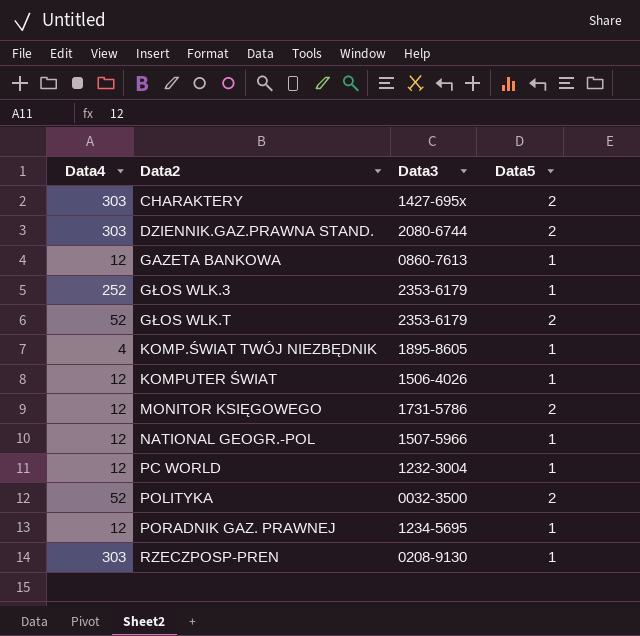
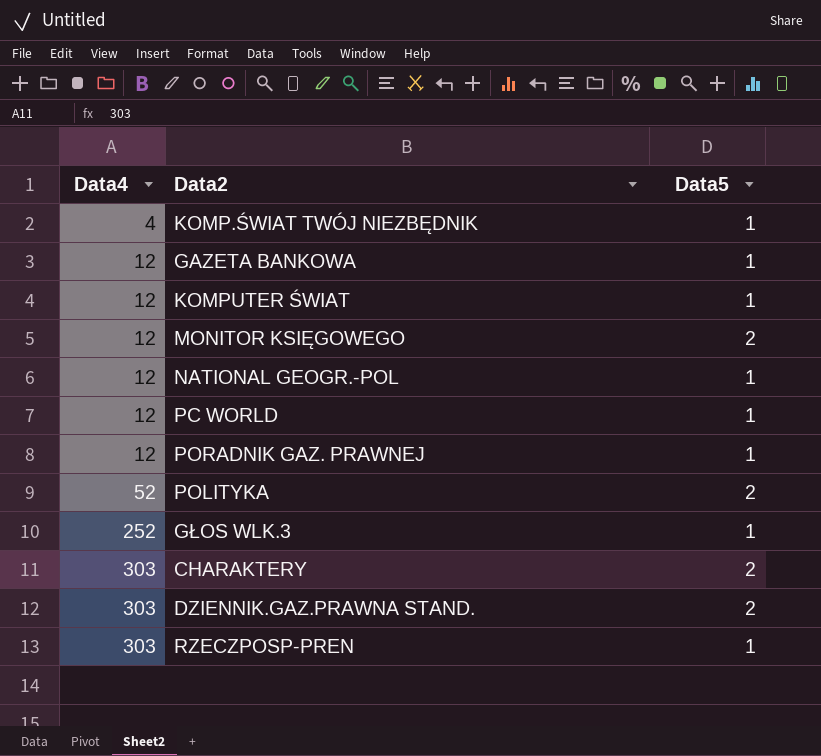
row order: Data2 ascending -> Data4 ascending
column Data3 | position: 3 -> none
row GŁOS WLK.T: 52 | 2353-6179 | 2 -> none

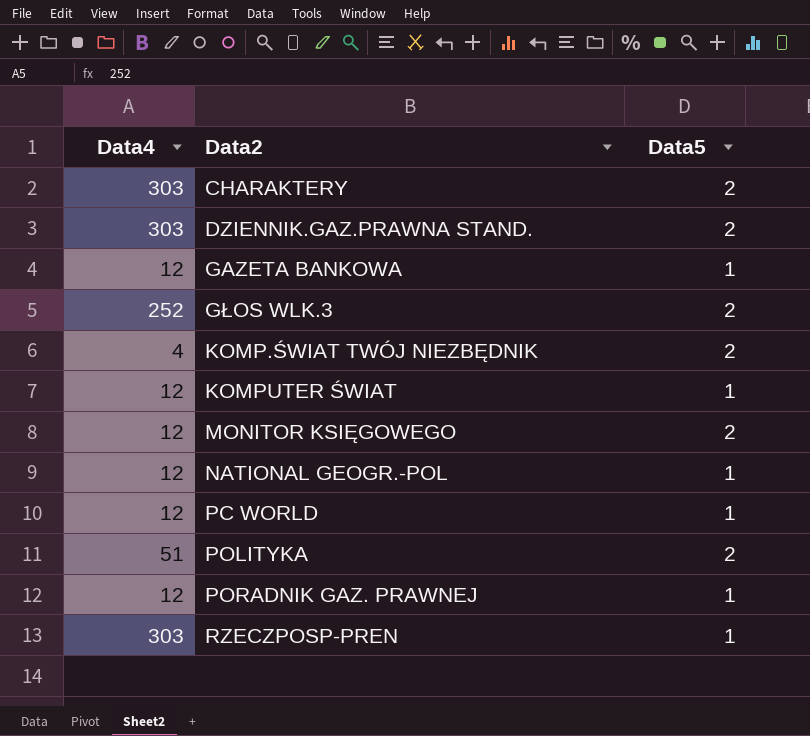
row order: Data4 ascending -> Data2 ascending
GŁOS WLK.3 | Data5: 1 -> 2
KOMP.ŚWIAT TWÓJ NIEZBĘDNIK | Data5: 1 -> 2
POLITYKA | Data4: 52 -> 51

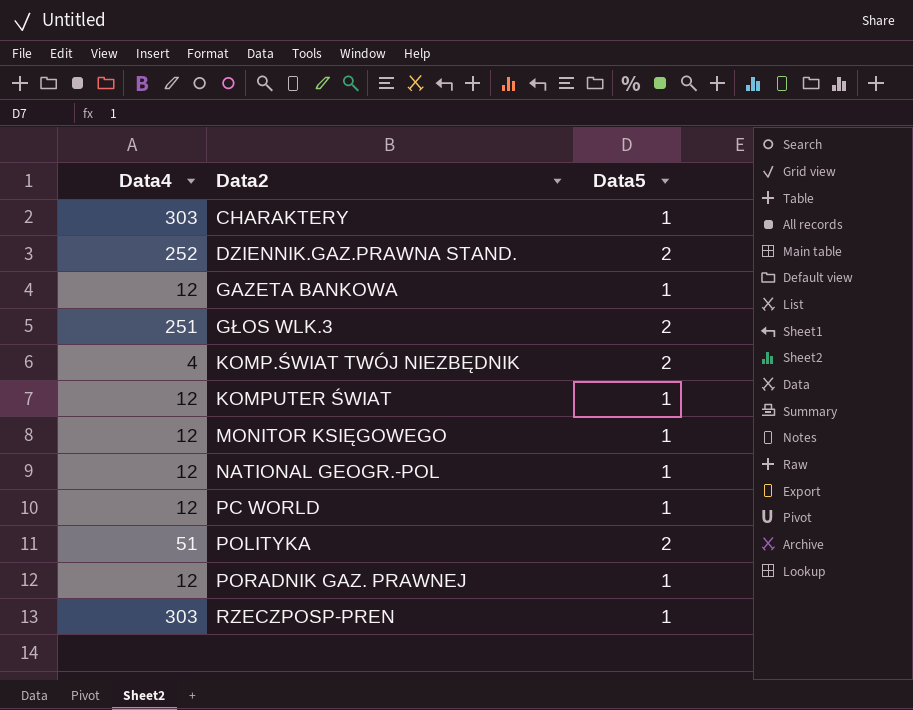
CHARAKTERY | Data5: 2 -> 1
DZIENNIK.GAZ.PRAWNA STAND. | Data4: 303 -> 252
GŁOS WLK.3 | Data4: 252 -> 251
MONITOR KSIĘGOWEGO | Data5: 2 -> 1

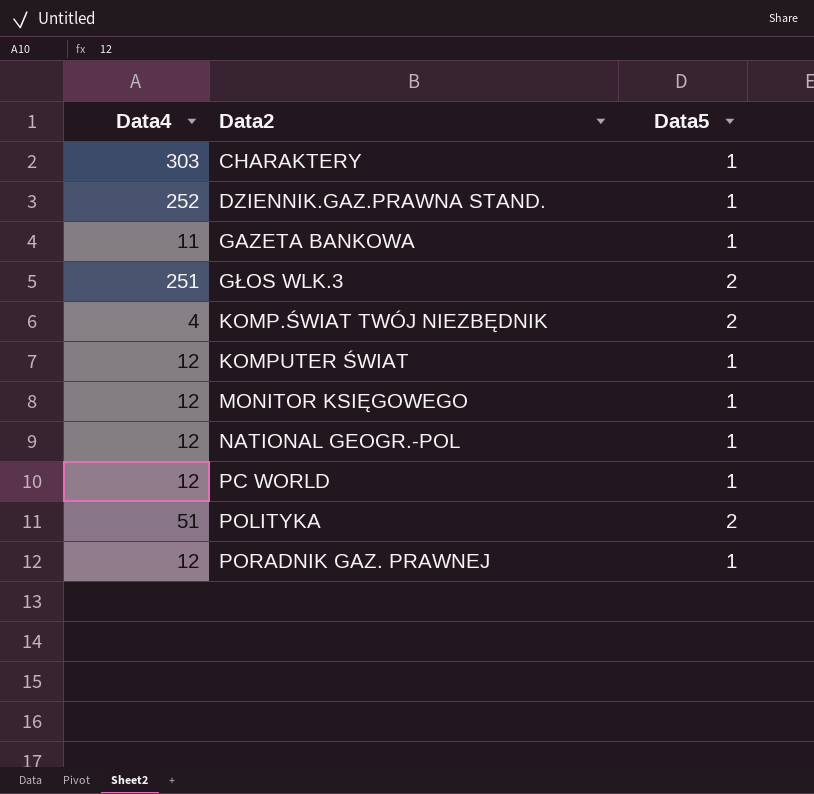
row RZECZPOSP-PREN: 303 | 1 -> none
DZIENNIK.GAZ.PRAWNA STAND. | Data5: 2 -> 1
GAZETA BANKOWA | Data4: 12 -> 11

